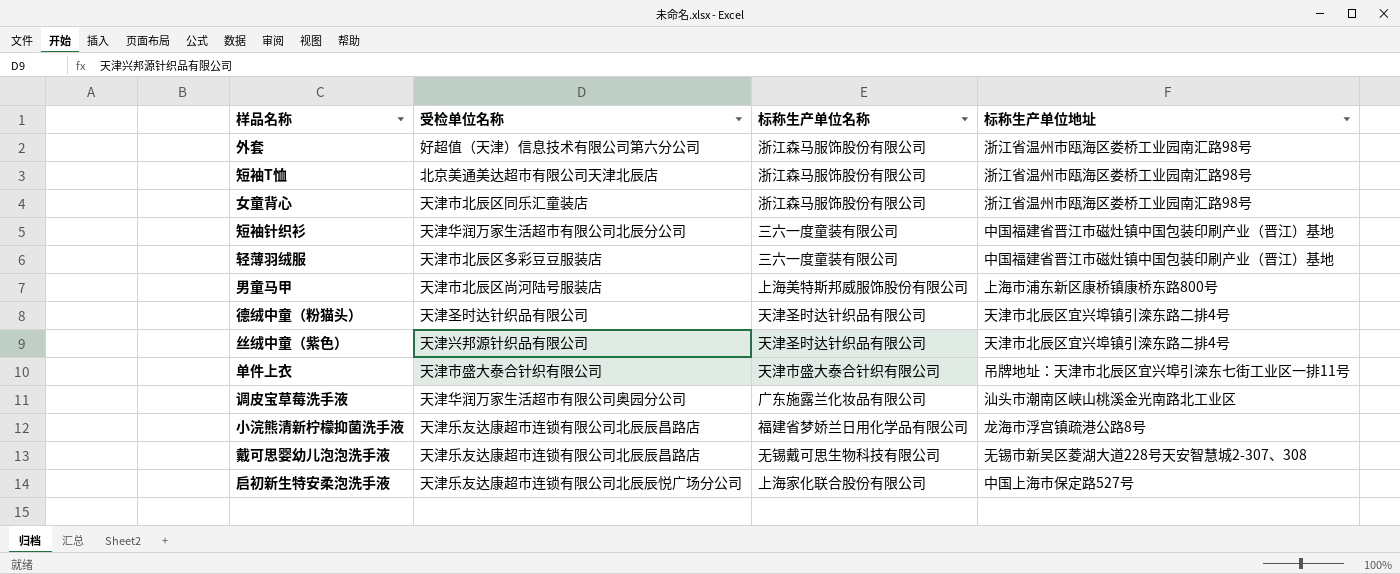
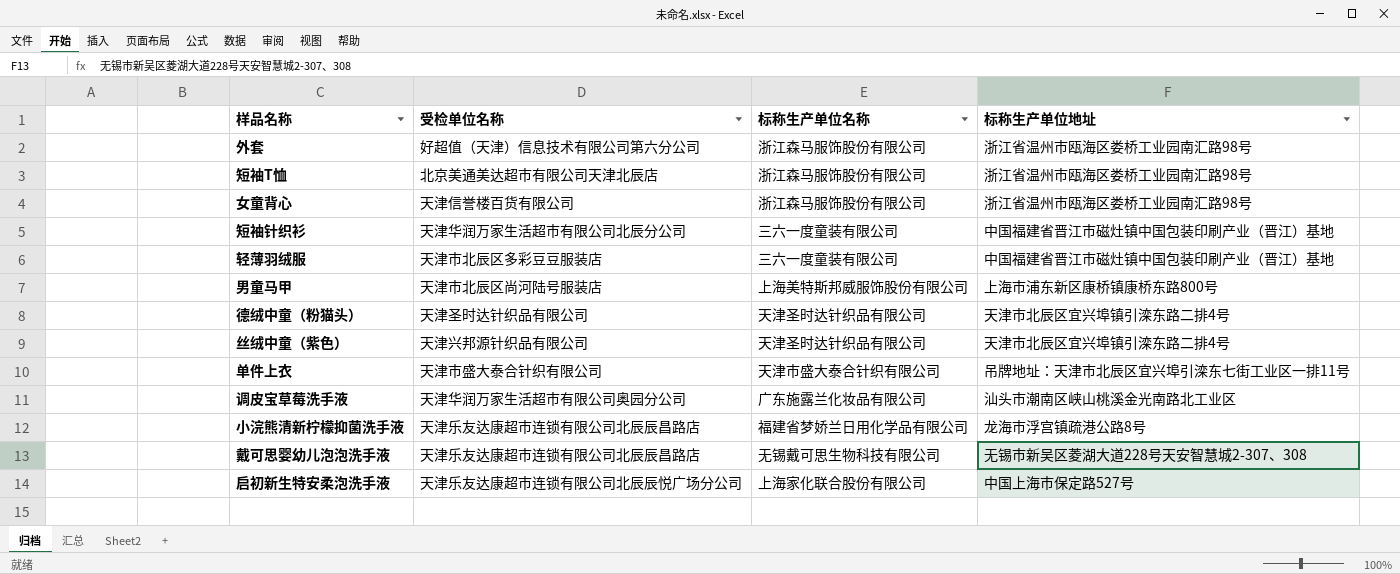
女童背心 | 受检单位名称: 天津市北辰区同乐汇童装店 -> 天津信誉楼百货有限公司

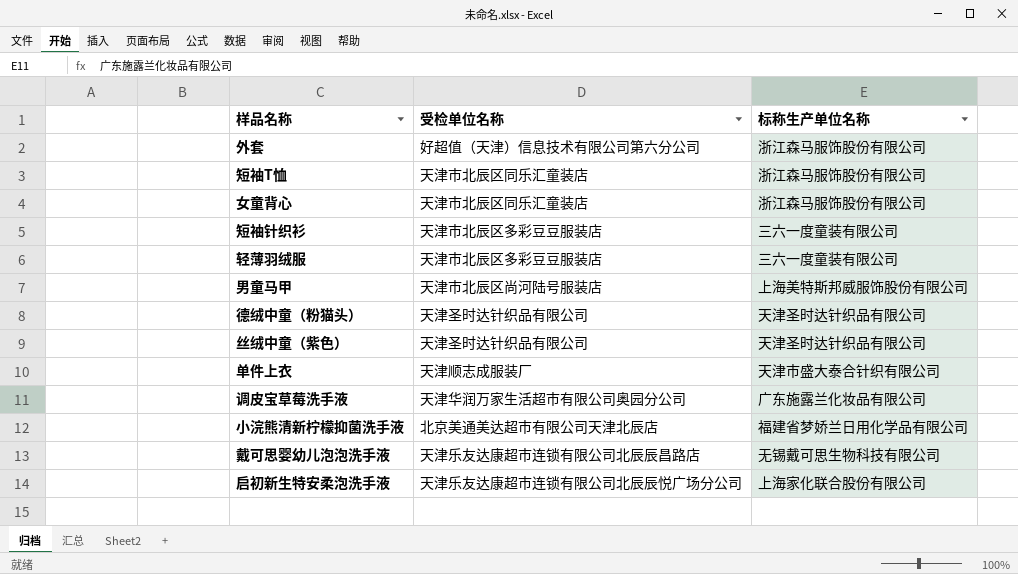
column 标称生产单位地址 | position: 4 -> none
短袖T恤 | 受检单位名称: 北京美通美达超市有限公司天津北辰店 -> 天津市北辰区同乐汇童装店
女童背心 | 受检单位名称: 天津信誉楼百货有限公司 -> 天津市北辰区同乐汇童装店
短袖针织衫 | 受检单位名称: 天津华润万家生活超市有限公司北辰分公司 -> 天津市北辰区多彩豆豆服装店
丝绒中童（紫色） | 受检单位名称: 天津兴邦源针织品有限公司 -> 天津圣时达针织品有限公司
单件上衣 | 受检单位名称: 天津市盛大泰合针织有限公司 -> 天津顺志成服装厂
小浣熊清新柠檬抑菌洗手液 | 受检单位名称: 天津乐友达康超市连锁有限公司北辰辰昌路店 -> 北京美通美达超市有限公司天津北辰店

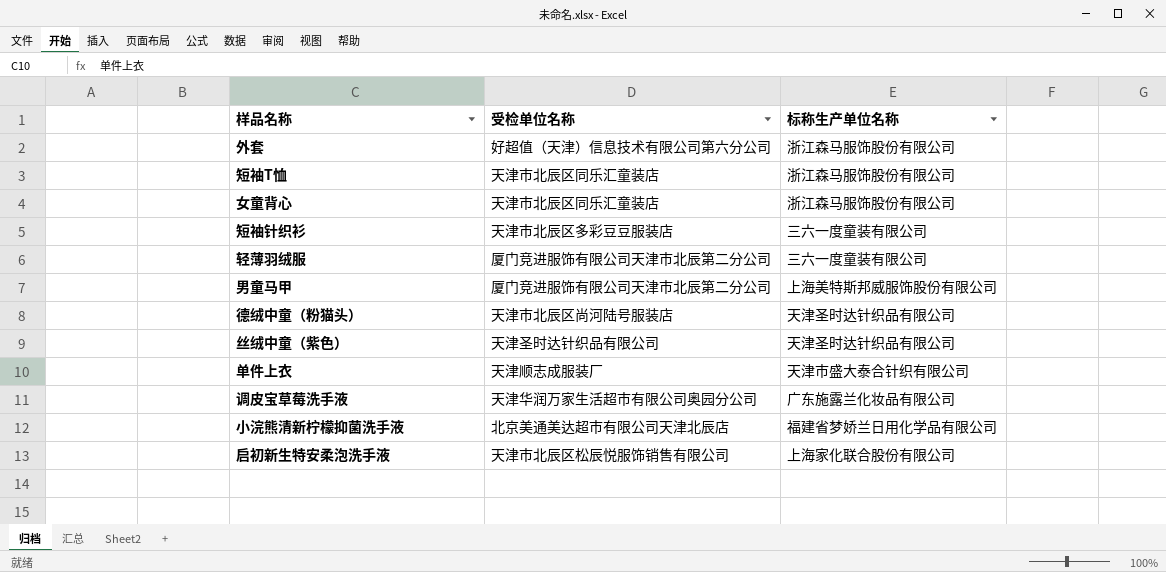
row 戴可思婴幼儿泡泡洗手液: 天津乐友达康超市连锁有限公司北辰辰昌路店 | 无锡戴可思生物科技有限公司 -> none
轻薄羽绒服 | 受检单位名称: 天津市北辰区多彩豆豆服装店 -> 厦门竞进服饰有限公司天津市北辰第二分公司
男童马甲 | 受检单位名称: 天津市北辰区尚河陆号服装店 -> 厦门竞进服饰有限公司天津市北辰第二分公司
德绒中童（粉猫头） | 受检单位名称: 天津圣时达针织品有限公司 -> 天津市北辰区尚河陆号服装店
启初新生特安柔泡洗手液 | 受检单位名称: 天津乐友达康超市连锁有限公司北辰辰悦广场分公司 -> 天津市北辰区松辰悦服饰销售有限公司

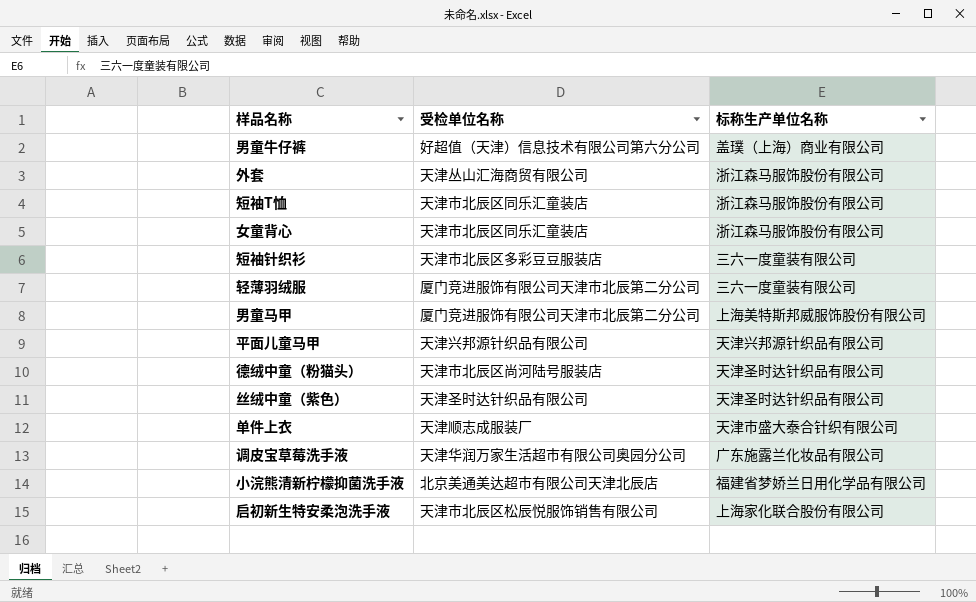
row 男童牛仔裤: none -> 好超值（天津）信息技术有限公司第六分公司 | 盖璞（上海）商业有限公司
外套 | 受检单位名称: 好超值（天津）信息技术有限公司第六分公司 -> 天津丛山汇海商贸有限公司
row 平面儿童马甲: none -> 天津兴邦源针织品有限公司 | 天津兴邦源针织品有限公司

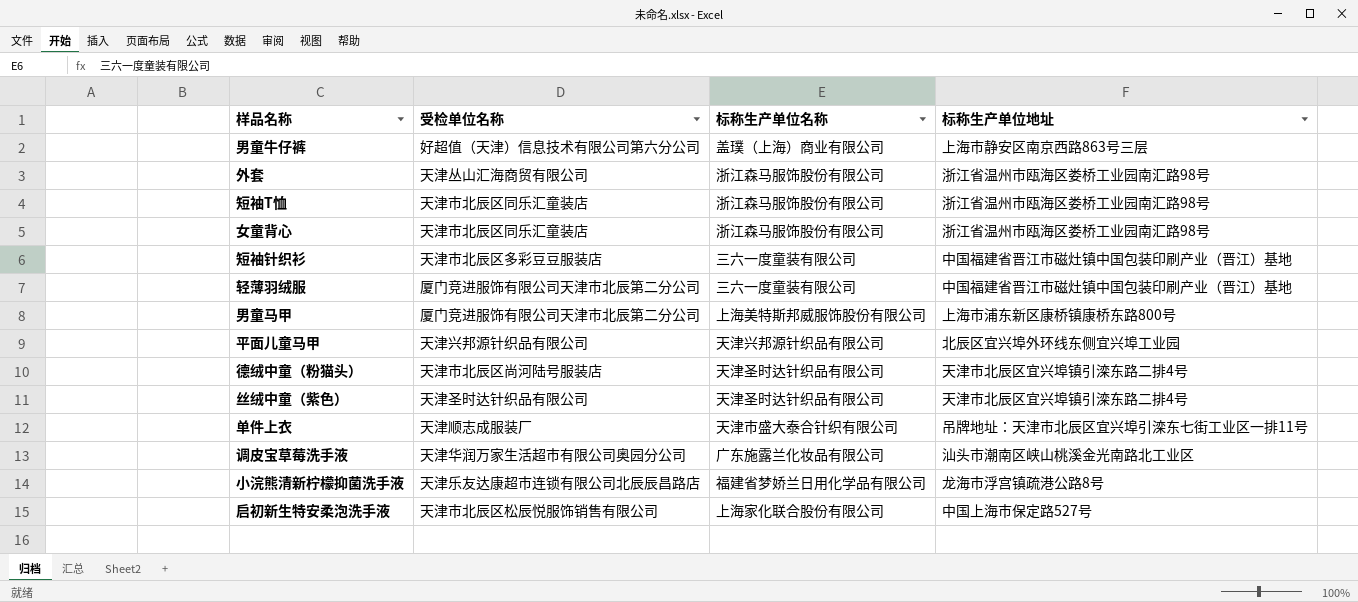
column 标称生产单位地址 | position: none -> 4
小浣熊清新柠檬抑菌洗手液 | 受检单位名称: 北京美通美达超市有限公司天津北辰店 -> 天津乐友达康超市连锁有限公司北辰辰昌路店

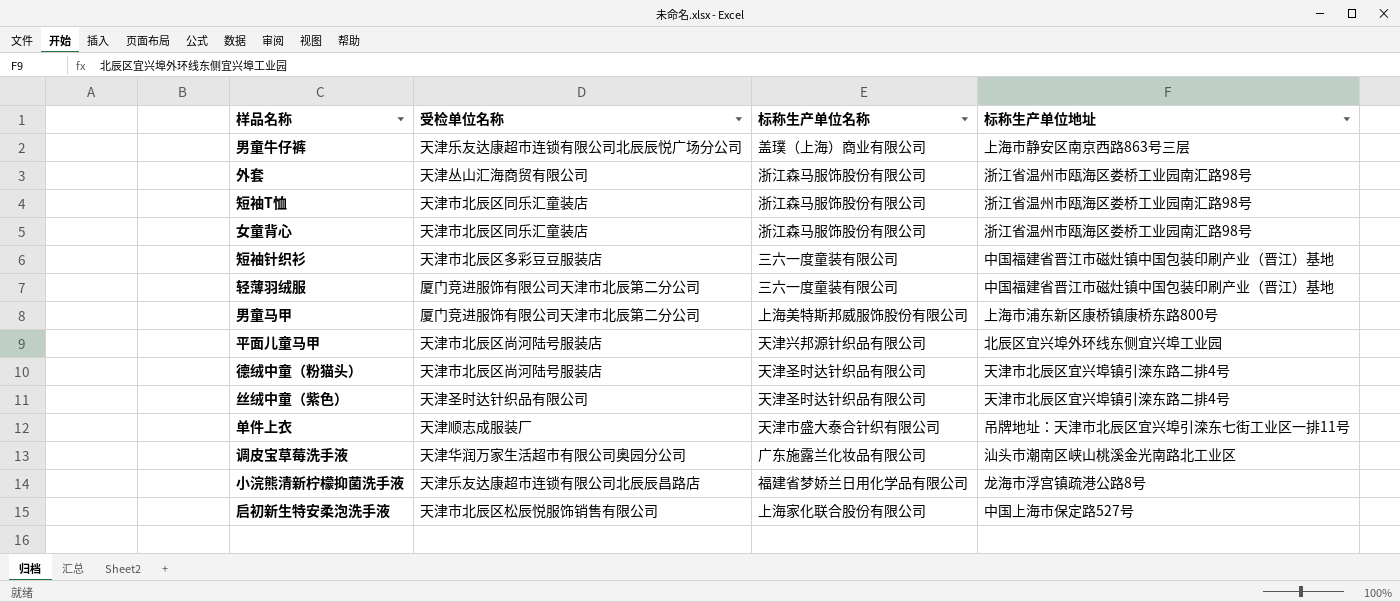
男童牛仔裤 | 受检单位名称: 好超值（天津）信息技术有限公司第六分公司 -> 天津乐友达康超市连锁有限公司北辰辰悦广场分公司
平面儿童马甲 | 受检单位名称: 天津兴邦源针织品有限公司 -> 天津市北辰区尚河陆号服装店

